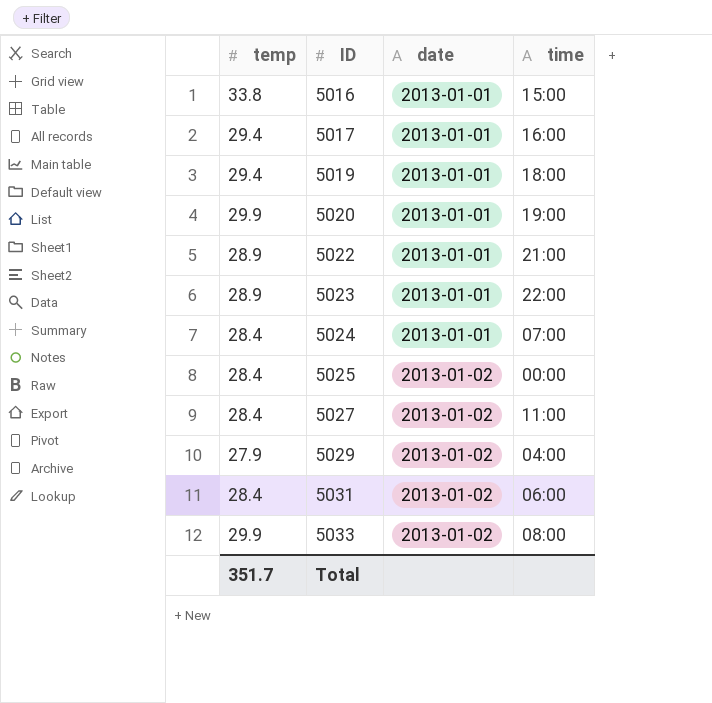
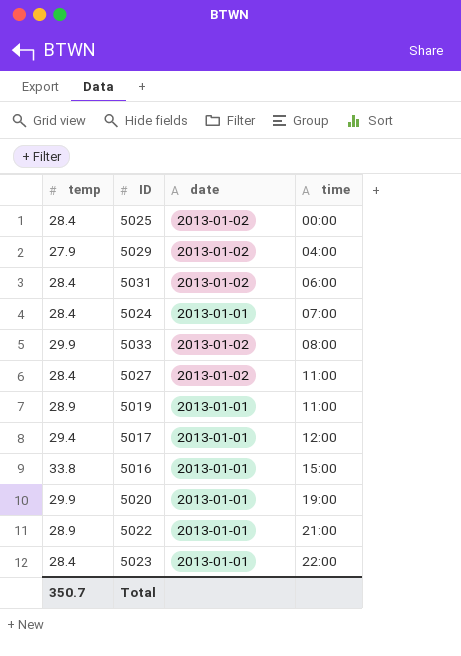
row order: ID ascending -> time ascending
5019 | temp: 29.4 -> 28.9
5019 | time: 18:00 -> 11:00
5017 | time: 16:00 -> 12:00
5023 | temp: 28.9 -> 28.4
Total | temp: 351.7 -> 350.7

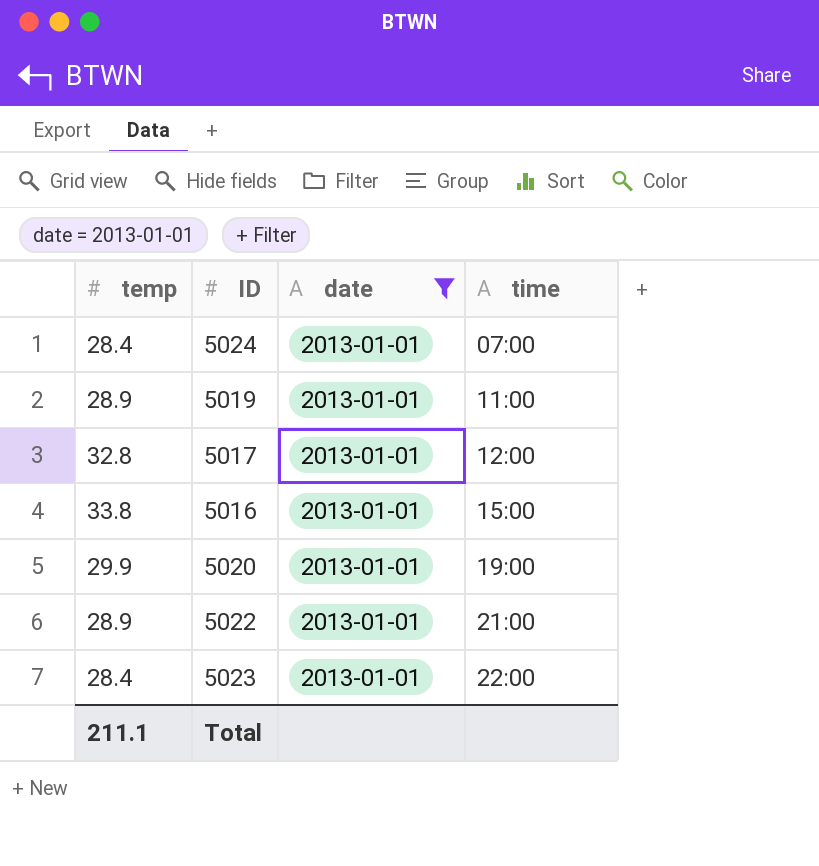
filter: none -> date = 2013-01-01
5017 | temp: 29.4 -> 32.8
Total | temp: 350.7 -> 211.1

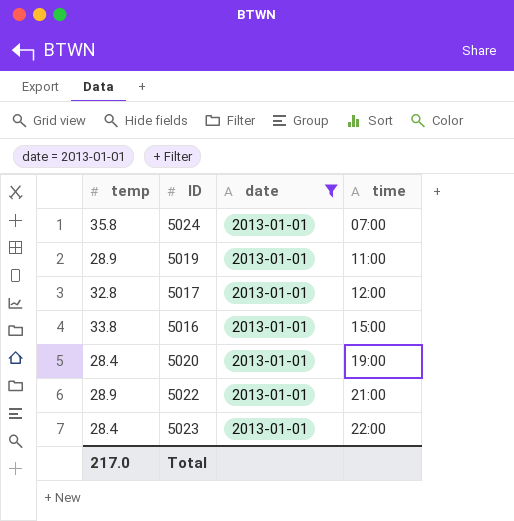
5024 | temp: 28.4 -> 35.8
5020 | temp: 29.9 -> 28.4
Total | temp: 211.1 -> 217.0

